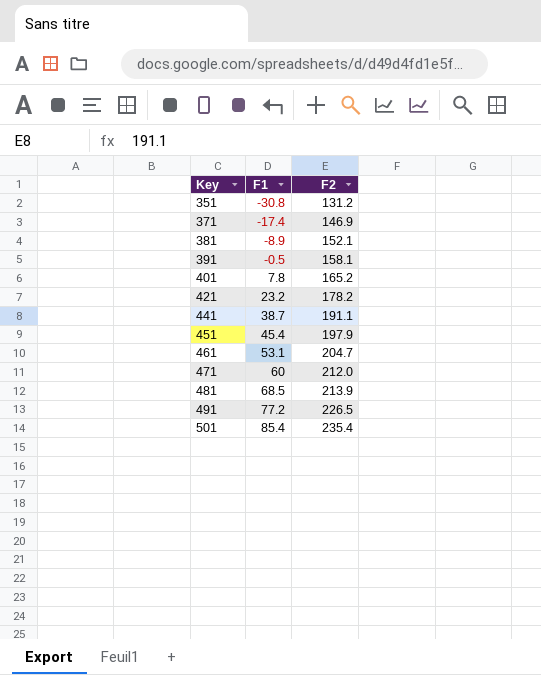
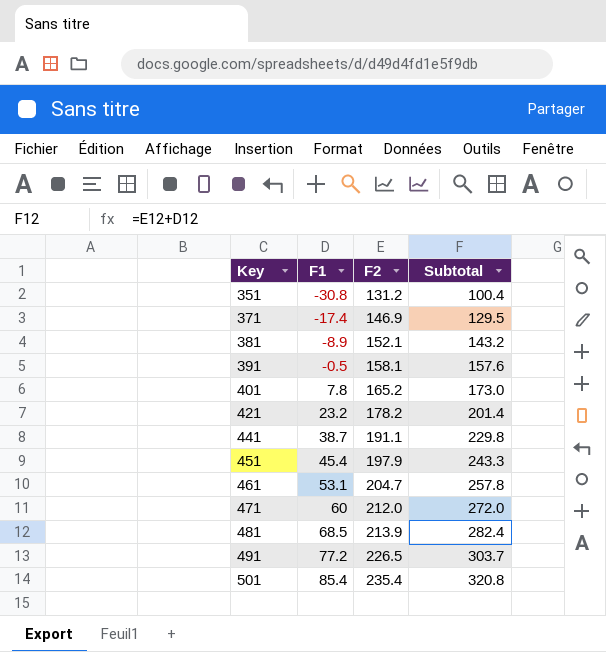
column Subtotal | formula: none -> [F1] + [F2]

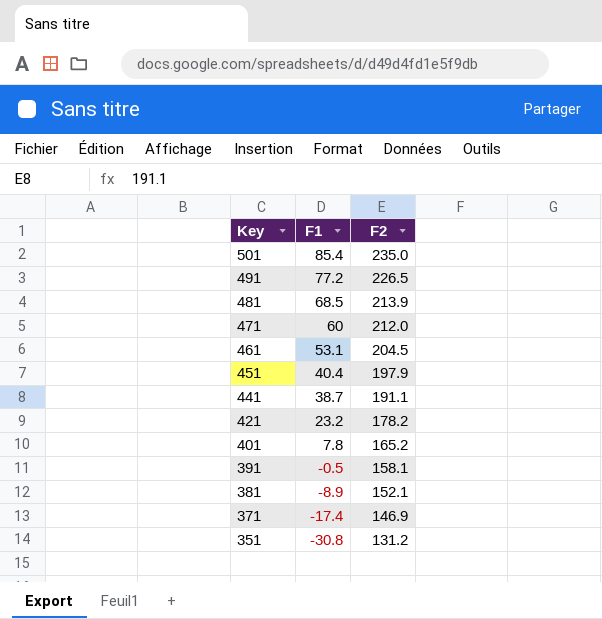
row order: Key ascending -> Key descending
column Subtotal | formula: [F1] + [F2] -> none
501 | F2: 235.4 -> 235.0
461 | F2: 204.7 -> 204.5
451 | F1: 45.4 -> 40.4

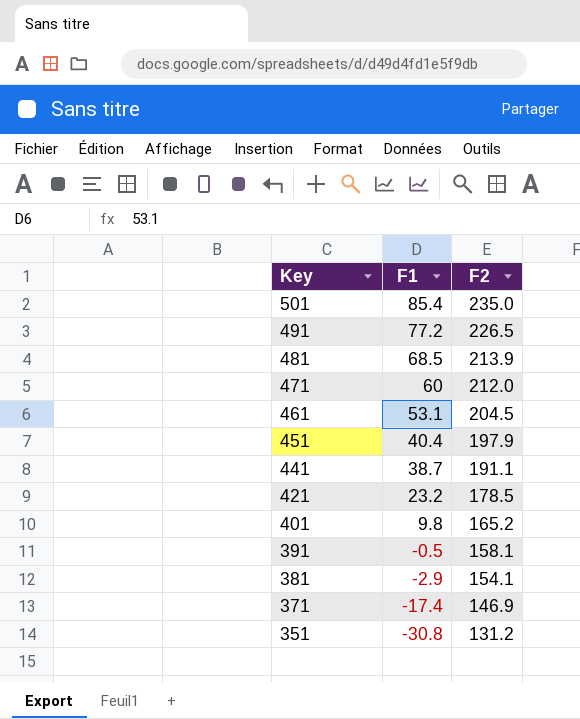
421 | F2: 178.2 -> 178.5
401 | F1: 7.8 -> 9.8
381 | F1: -8.9 -> -2.9
381 | F2: 152.1 -> 154.1

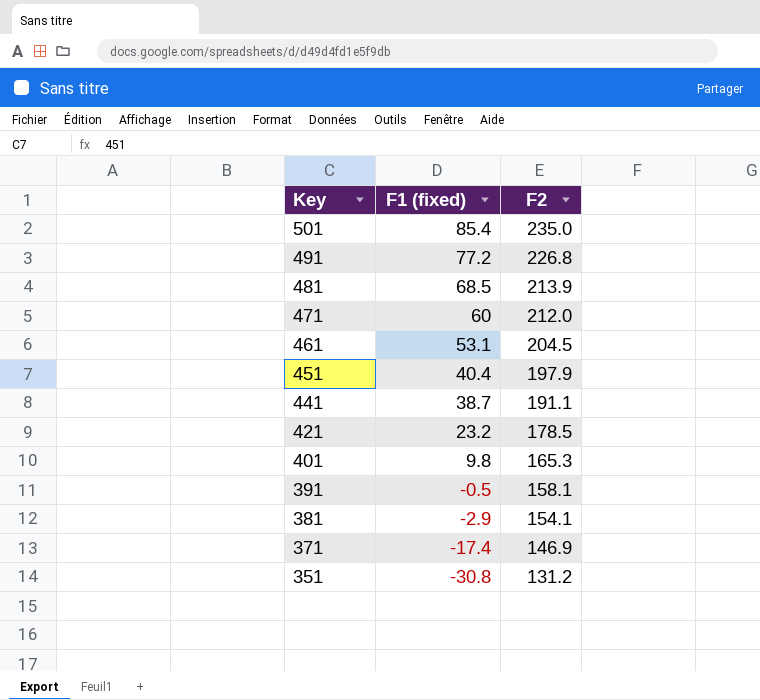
column name: F1 -> F1 (fixed)
491 | F2: 226.5 -> 226.8
401 | F2: 165.2 -> 165.3

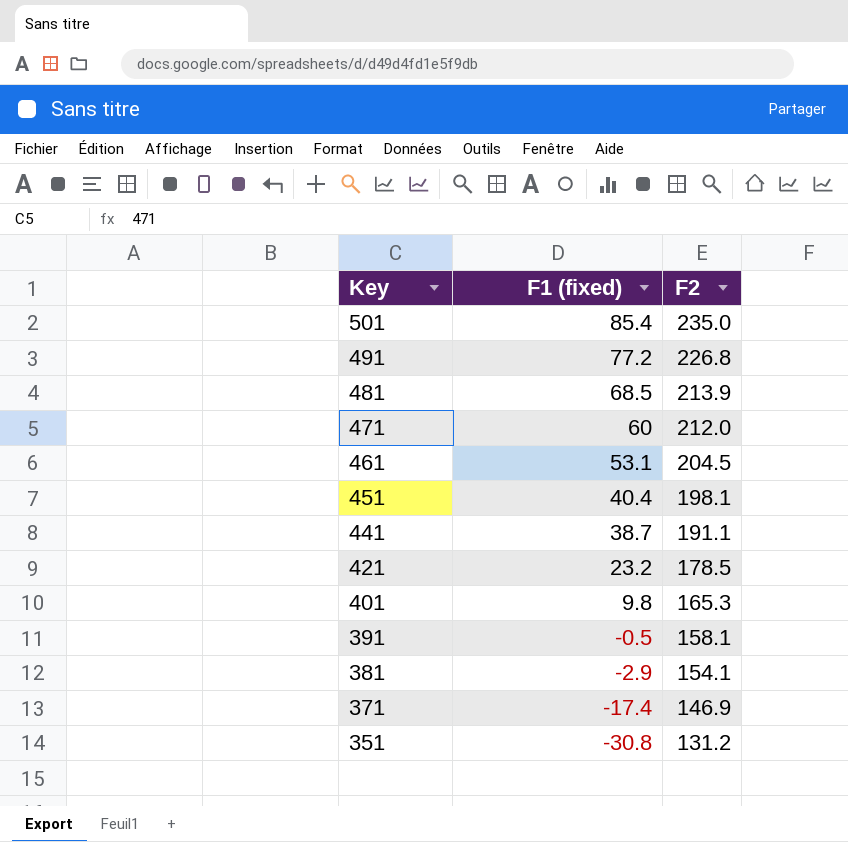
451 | F2: 197.9 -> 198.1

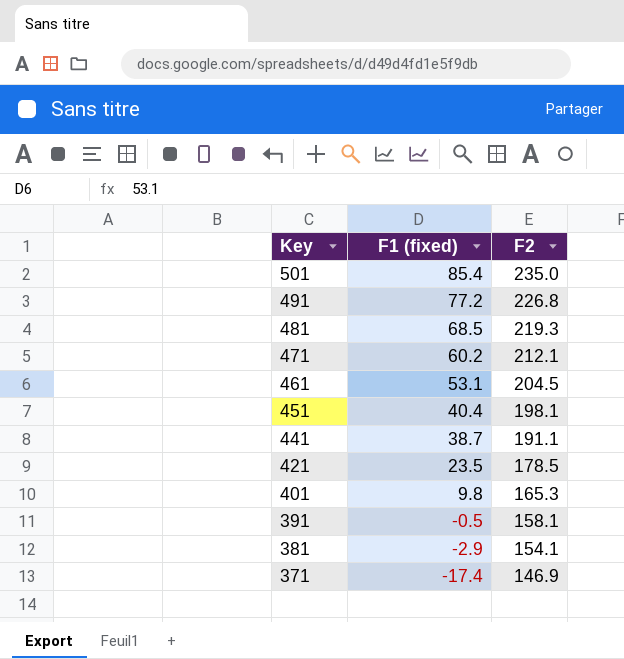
row 351: -30.8 | 131.2 -> none
481 | F2: 213.9 -> 219.3
471 | F1 (fixed): 60 -> 60.2
471 | F2: 212.0 -> 212.1
421 | F1 (fixed): 23.2 -> 23.5

